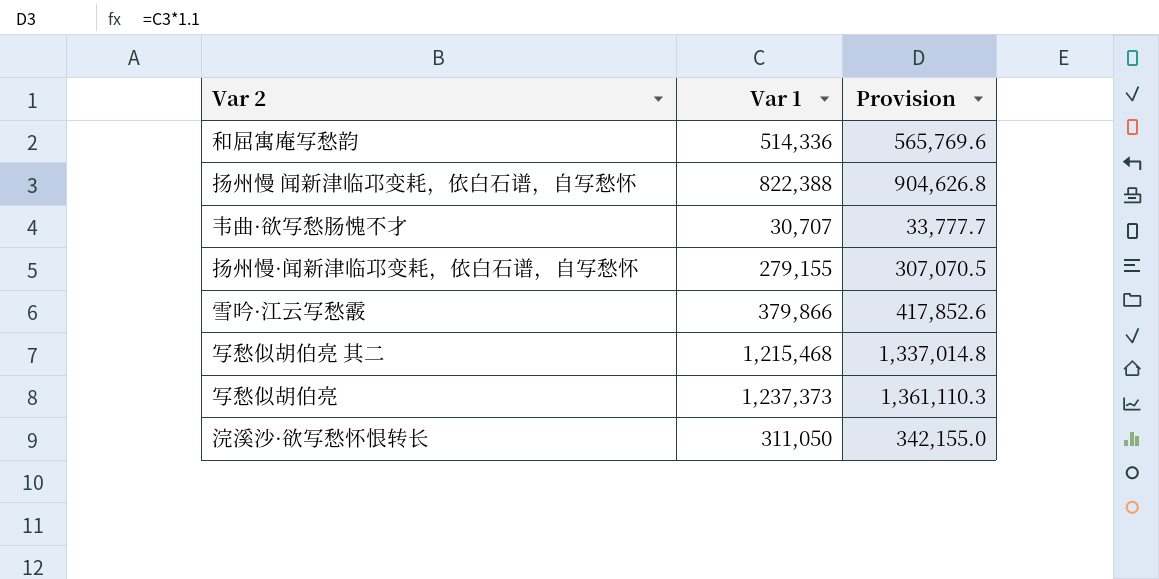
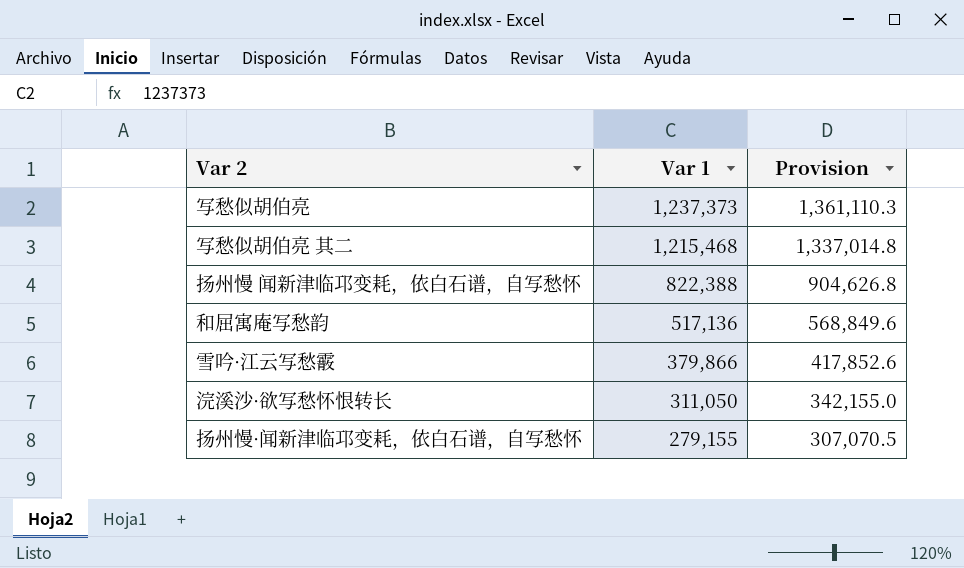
row order: none -> Var 1 descending
row 韦曲·欲写愁肠愧不才: 30,707 | 33,777.7 -> none
和屈寓庵写愁韵 | Var 1: 514,336 -> 517,136
和屈寓庵写愁韵 | Provision: 565,769.6 -> 568,849.6

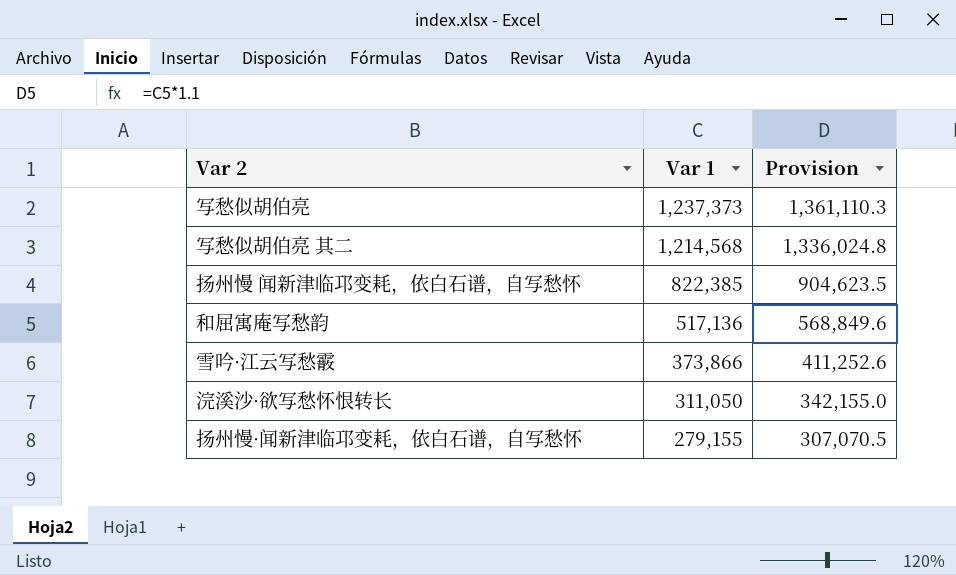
写愁似胡伯亮 其二 | Var 1: 1,215,468 -> 1,214,568
写愁似胡伯亮 其二 | Provision: 1,337,014.8 -> 1,336,024.8
扬州慢 闻新津临邛变耗，依白石谱，自写愁怀 | Var 1: 822,388 -> 822,385
扬州慢 闻新津临邛变耗，依白石谱，自写愁怀 | Provision: 904,626.8 -> 904,623.5
雪吟·江云写愁霰 | Var 1: 379,866 -> 373,866
雪吟·江云写愁霰 | Provision: 417,852.6 -> 411,252.6

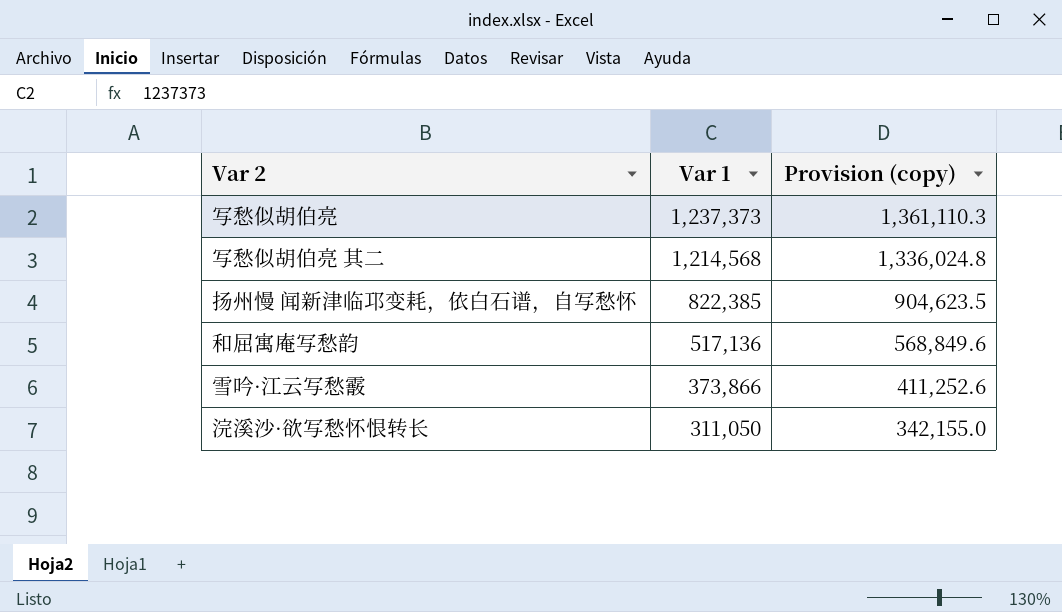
column name: Provision -> Provision (copy)
row 扬州慢·闻新津临邛变耗，依白石谱，自写愁怀: 279,155 | 307,070.5 -> none

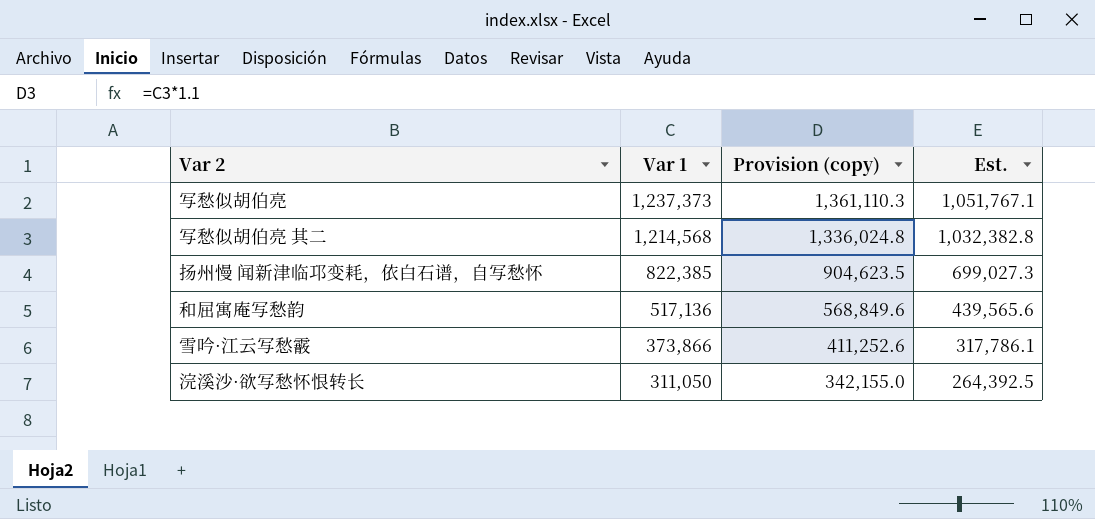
column Est. | formula: none -> [Var 1] * 0.85

